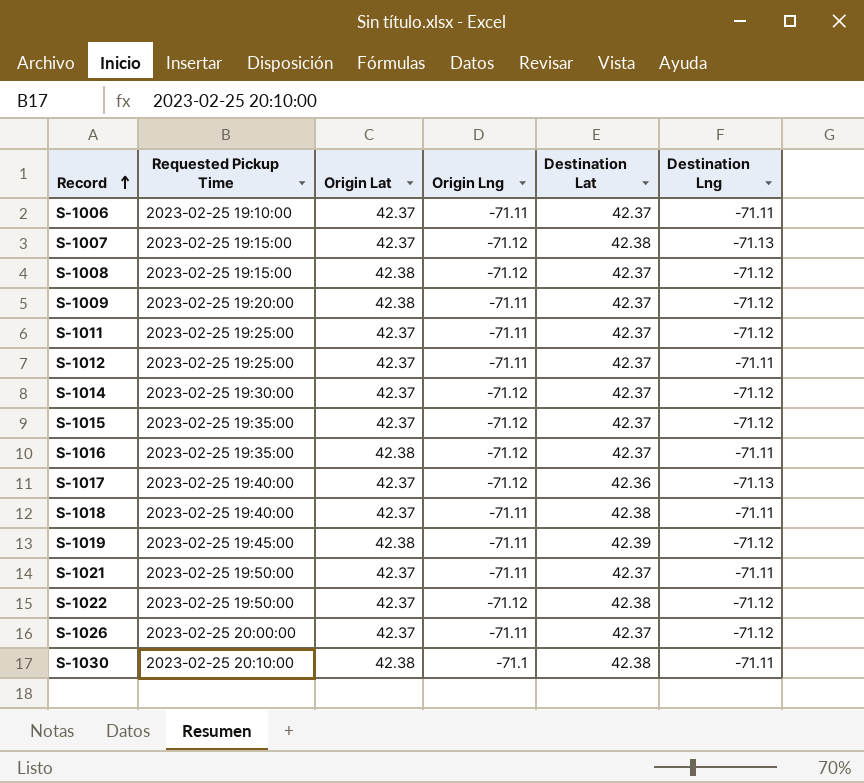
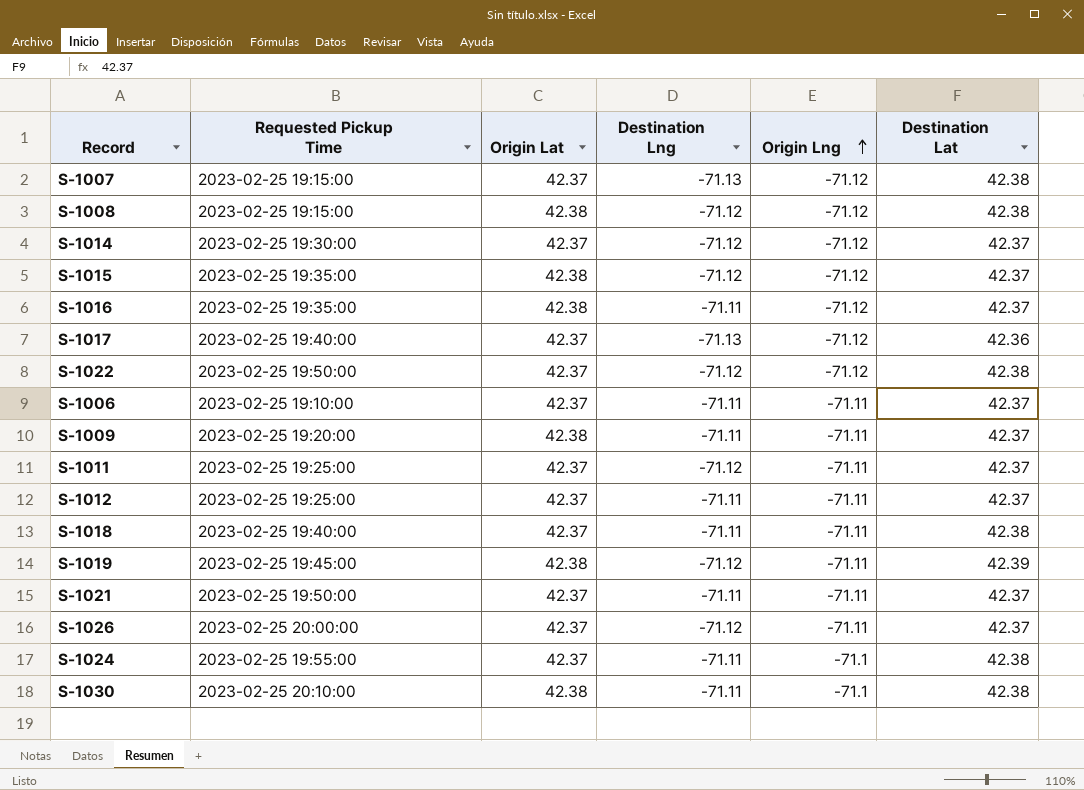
row order: Record ascending -> Origin Lng ascending
column Destination Lng | position: 6 -> 4
S-1008 | Destination Lat: 42.37 -> 42.38
S-1015 | Origin Lat: 42.37 -> 42.38
S-1009 | Destination Lng: -71.12 -> -71.11
row S-1024: none -> 2023-02-25 19:55:00 | 42.37 | -71.11 | -71.1 | 42.38

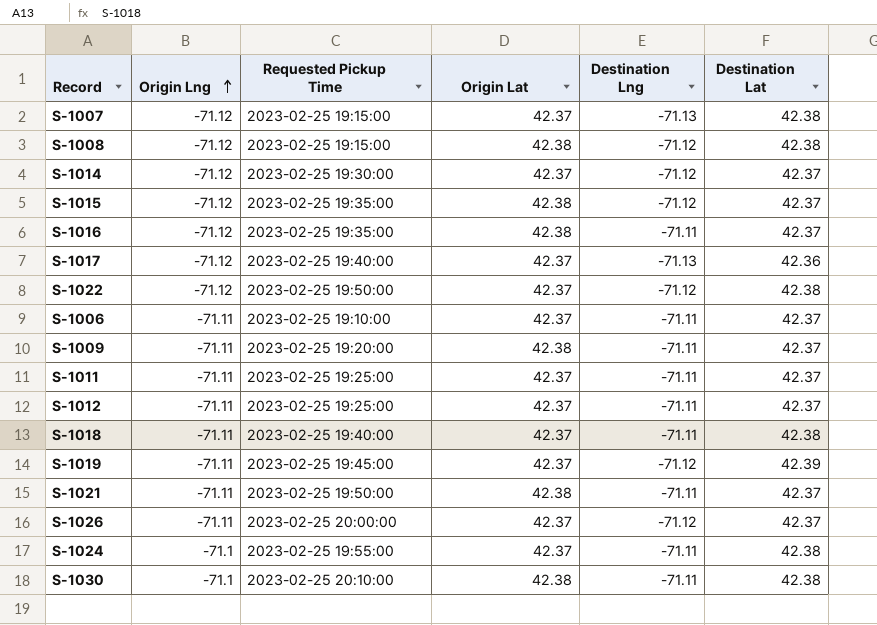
column Origin Lng | position: 5 -> 2
S-1011 | Destination Lng: -71.12 -> -71.11
S-1019 | Origin Lat: 42.38 -> 42.37
S-1021 | Origin Lat: 42.37 -> 42.38

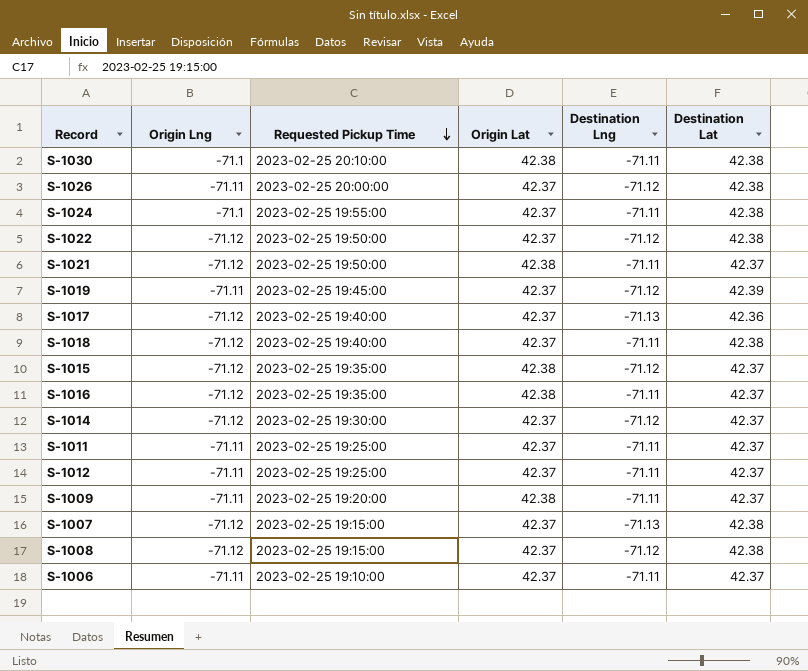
row order: Origin Lng ascending -> Requested Pickup Time descending
S-1026 | Destination Lat: 42.37 -> 42.38
S-1021 | Origin Lng: -71.11 -> -71.12
S-1018 | Origin Lng: -71.11 -> -71.12
S-1008 | Origin Lat: 42.38 -> 42.37

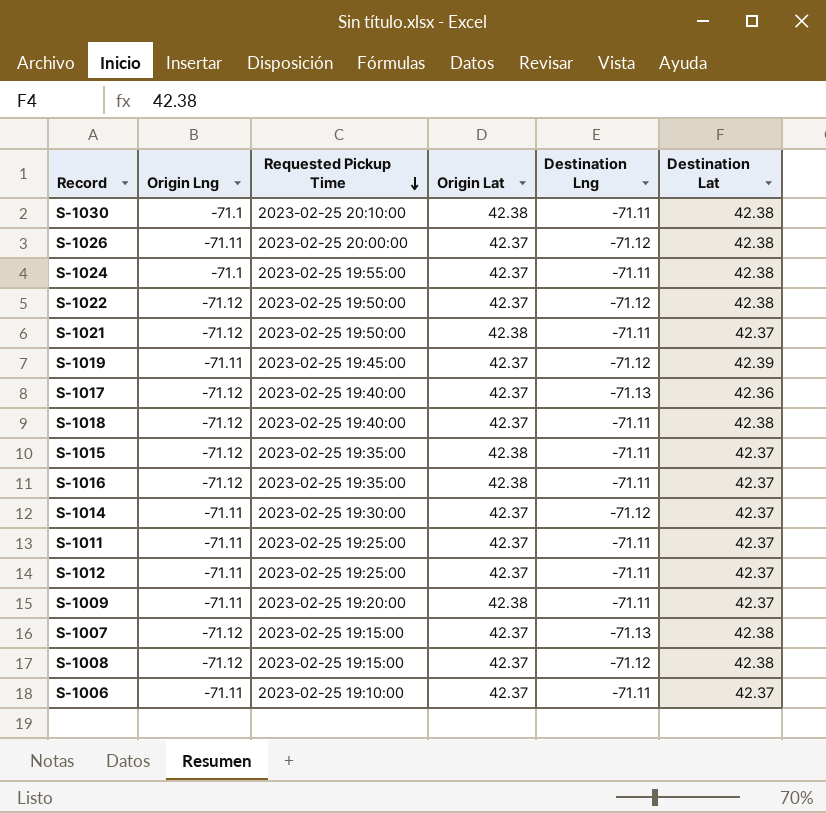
S-1015 | Destination Lng: -71.12 -> -71.11
S-1014 | Origin Lng: -71.12 -> -71.11

